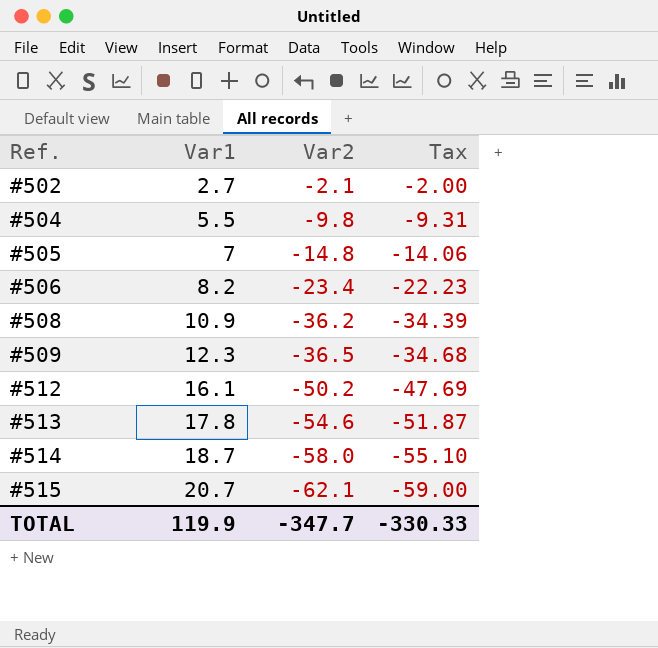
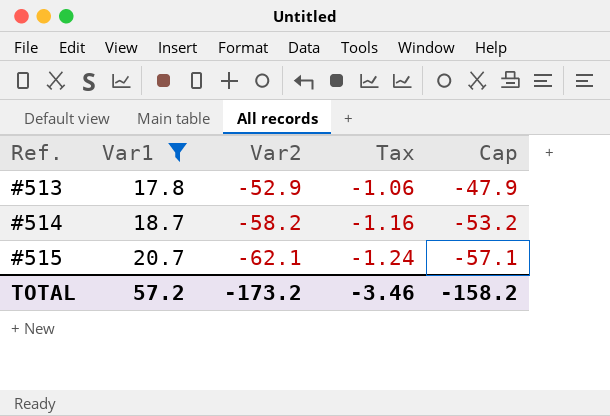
filter: none -> Var1 >= 17.8
column Tax | formula: [Var2] * 0.95 -> [Var2] * 0.02
column Cap | formula: none -> [Var2] + 5
#513 | Var2: -54.6 -> -52.9
#514 | Var2: -58.0 -> -58.2
TOTAL | Var1: 119.9 -> 57.2
TOTAL | Var2: -347.7 -> -173.2
TOTAL | Tax: -330.33 -> -3.46

